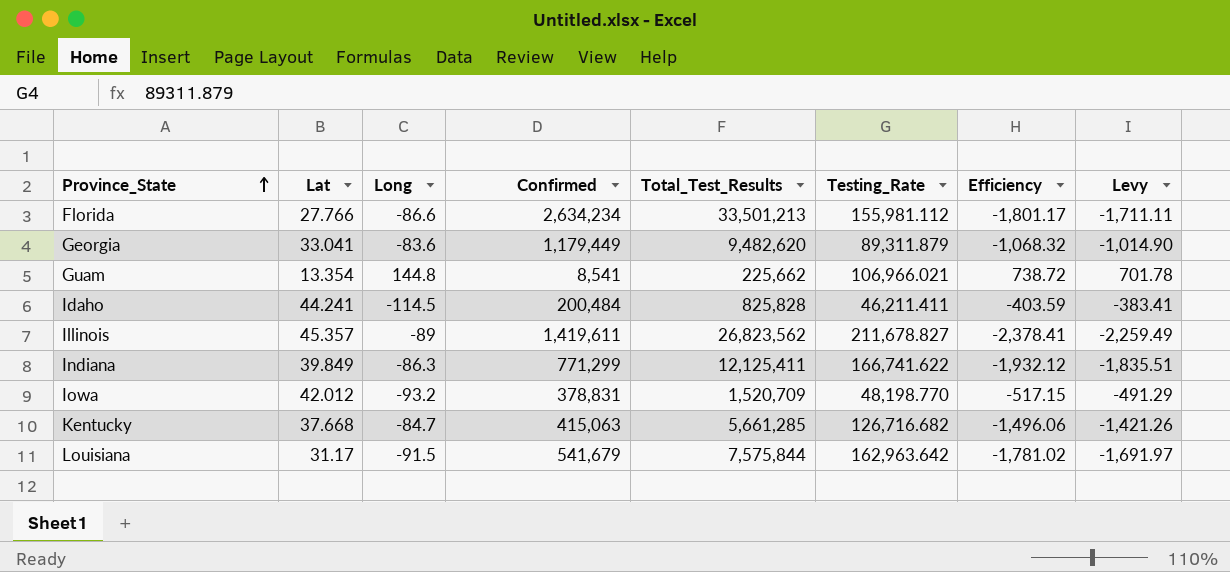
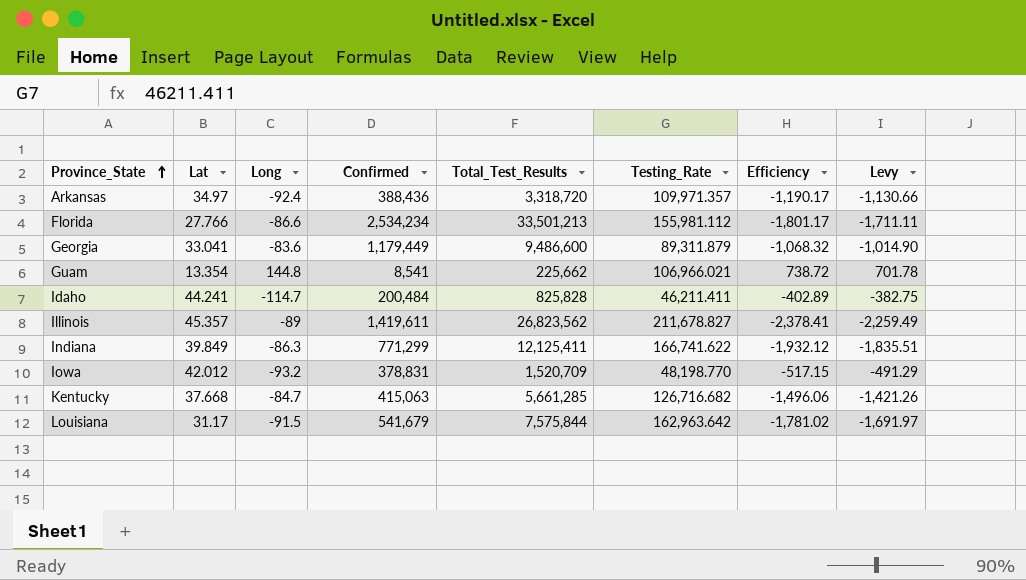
row Arkansas: none -> 34.97 | -92.4 | 388,436 | 3,318,720 | 109,971.357 | -1,190.17 | -1,130.66
Florida | Confirmed: 2,634,234 -> 2,534,234
Georgia | Total_Test_Results: 9,482,620 -> 9,486,600
Idaho | Long: -114.5 -> -114.7
Idaho | Efficiency: -403.59 -> -402.89
Idaho | Levy: -383.41 -> -382.75

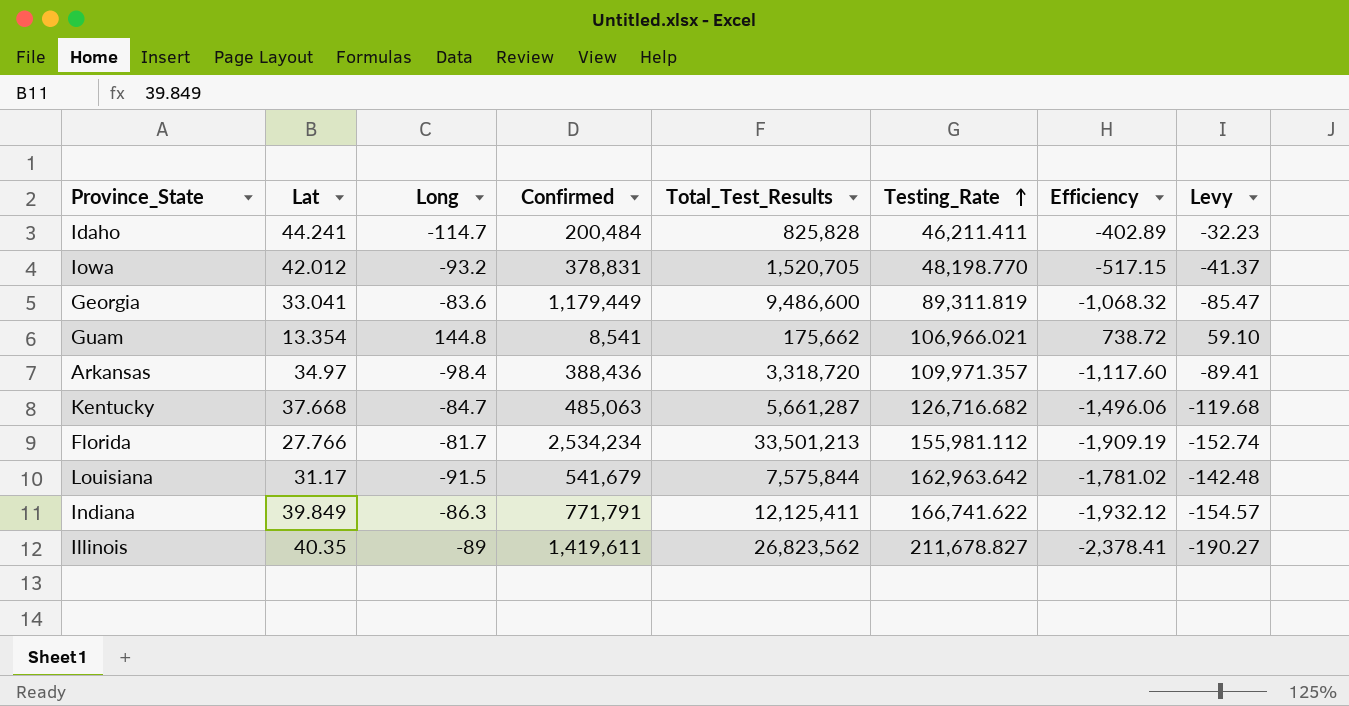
row order: Province_State ascending -> Testing_Rate ascending
column Levy | formula: [Efficiency] * 0.95 -> [Efficiency] * 0.08
Iowa | Total_Test_Results: 1,520,709 -> 1,520,705
Georgia | Testing_Rate: 89,311.879 -> 89,311.819
Guam | Total_Test_Results: 225,662 -> 175,662
Arkansas | Long: -92.4 -> -98.4
Arkansas | Efficiency: -1,190.17 -> -1,117.60
Kentucky | Confirmed: 415,063 -> 485,063
Kentucky | Total_Test_Results: 5,661,285 -> 5,661,287
Florida | Long: -86.6 -> -81.7
Florida | Efficiency: -1,801.17 -> -1,909.19
Indiana | Confirmed: 771,299 -> 771,791
Illinois | Lat: 45.357 -> 40.35

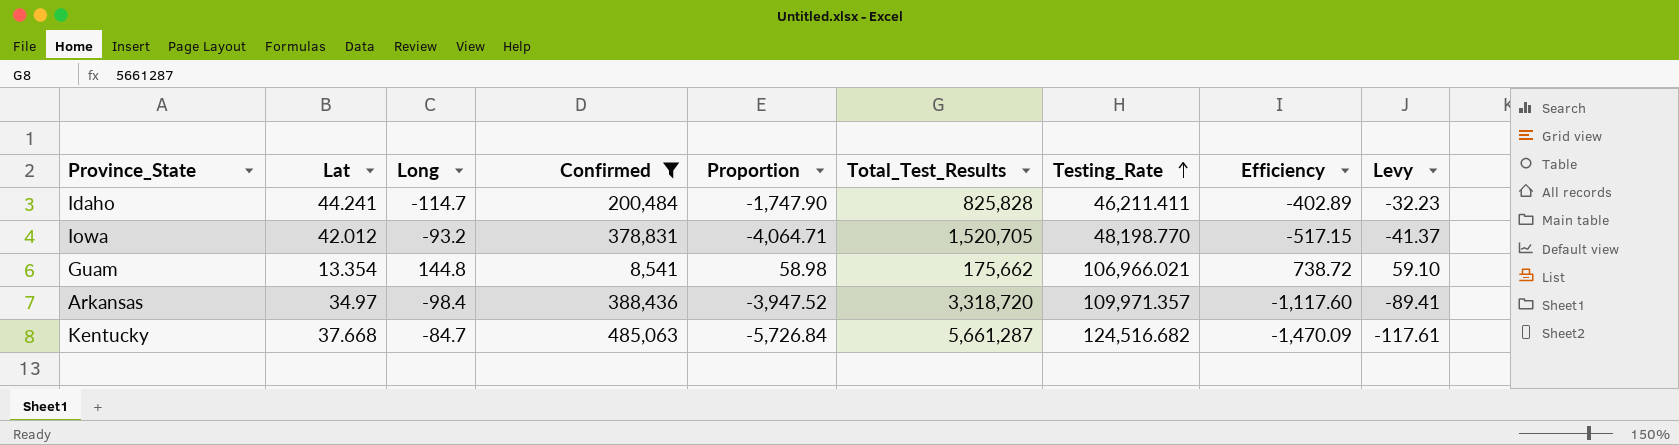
filter: none -> Confirmed <= 485,063
column Proportion | formula: none -> [Confirmed] / [Long]
Kentucky | Testing_Rate: 126,716.682 -> 124,516.682
Kentucky | Efficiency: -1,496.06 -> -1,470.09
Kentucky | Levy: -119.68 -> -117.61

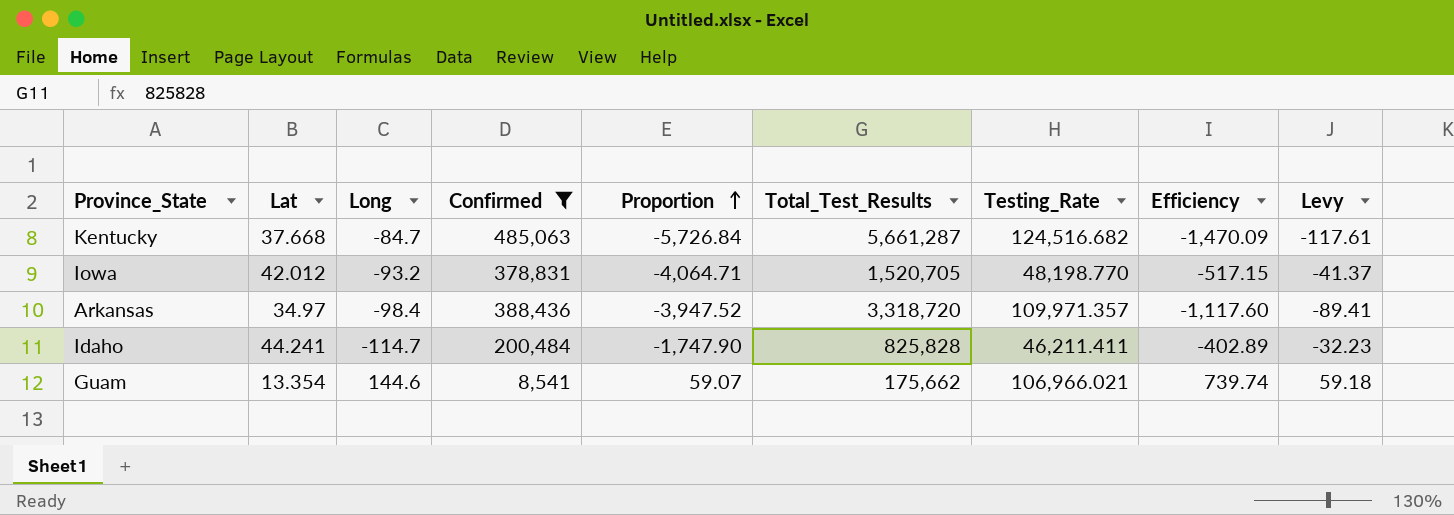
row order: Testing_Rate ascending -> Proportion ascending
Guam | Long: 144.8 -> 144.6
Guam | Proportion: 58.98 -> 59.07
Guam | Efficiency: 738.72 -> 739.74
Guam | Levy: 59.10 -> 59.18

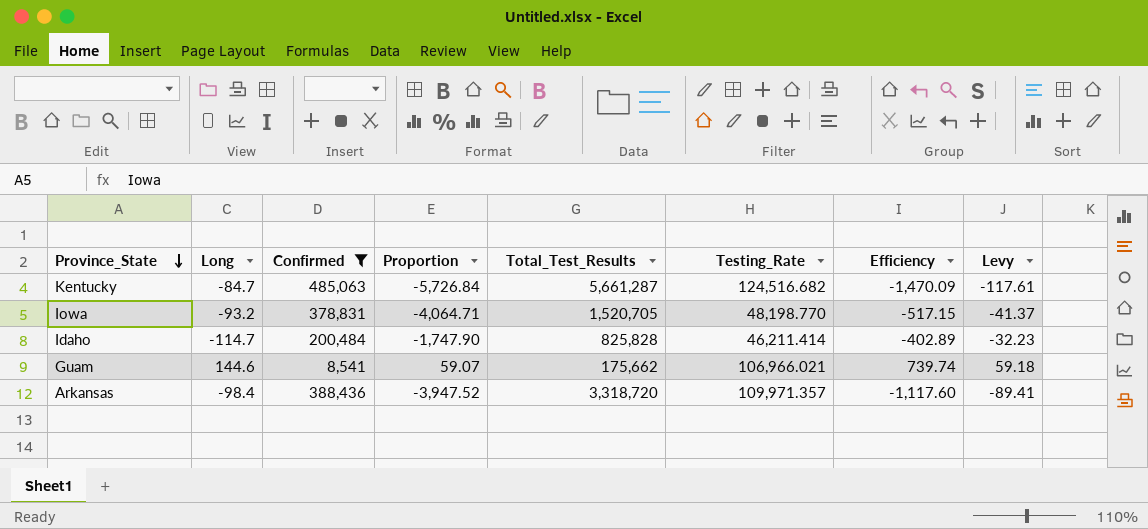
row order: Proportion ascending -> Province_State descending
column Lat | position: 2 -> none
Idaho | Testing_Rate: 46,211.411 -> 46,211.414

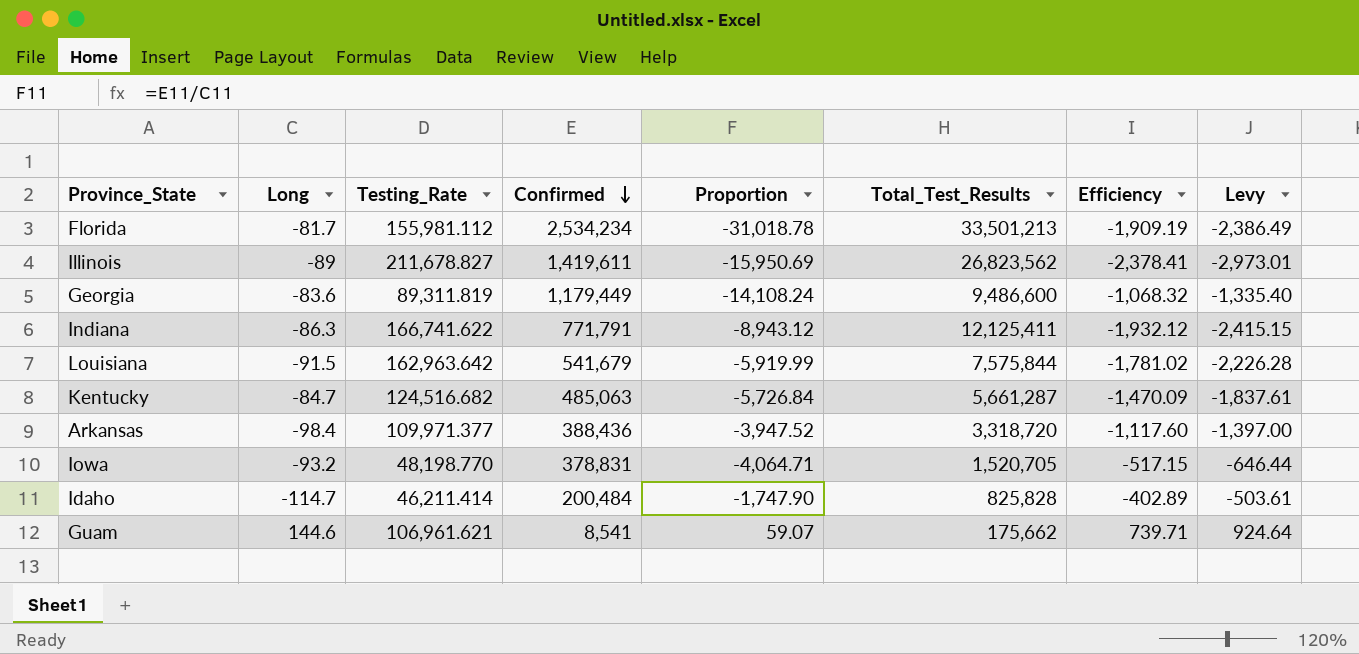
filter: Confirmed <= 485,063 -> none
row order: Province_State descending -> Confirmed descending
column Testing_Rate | position: 6 -> 3
column Levy | formula: [Efficiency] * 0.08 -> [Efficiency] * 1.25
Arkansas | Testing_Rate: 109,971.357 -> 109,971.377
Guam | Testing_Rate: 106,966.021 -> 106,961.621
Guam | Efficiency: 739.74 -> 739.71

